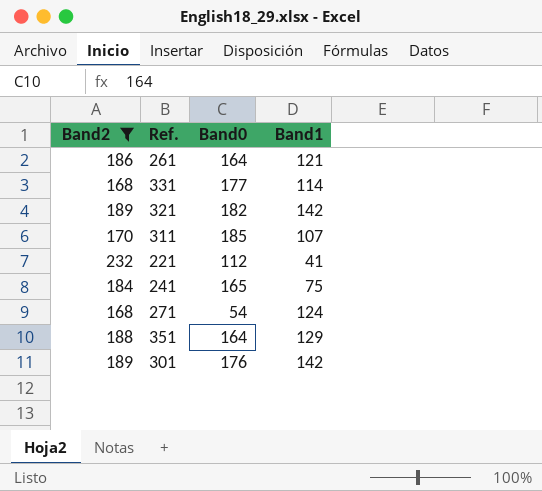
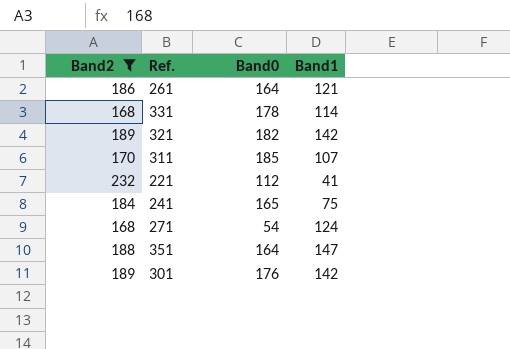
331 | Band0: 177 -> 178
351 | Band1: 129 -> 147

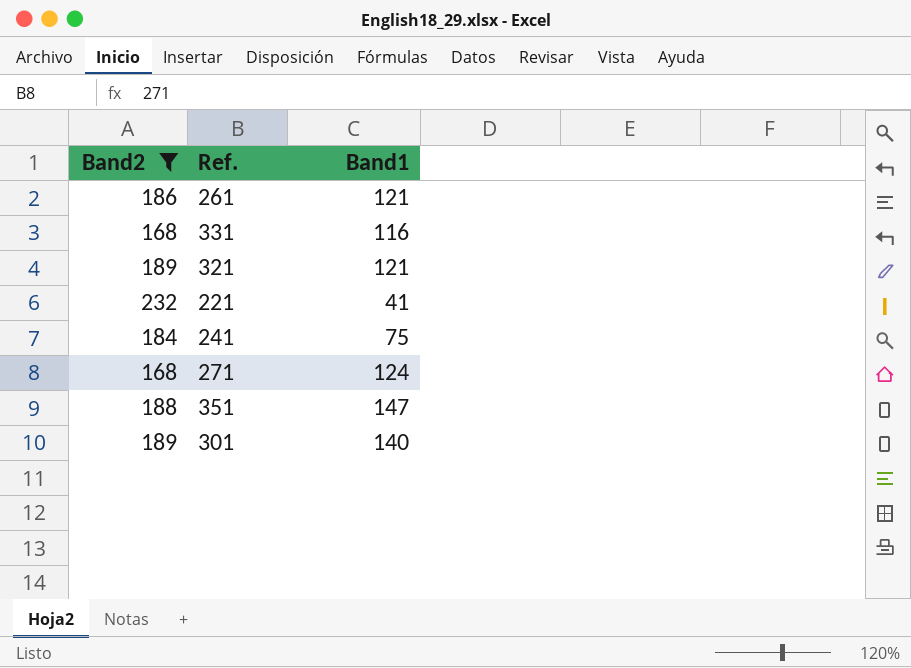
column Band0 | position: 3 -> none
row 311: 170 | 185 | 107 -> none
331 | Band1: 114 -> 116
321 | Band1: 142 -> 121
301 | Band1: 142 -> 140

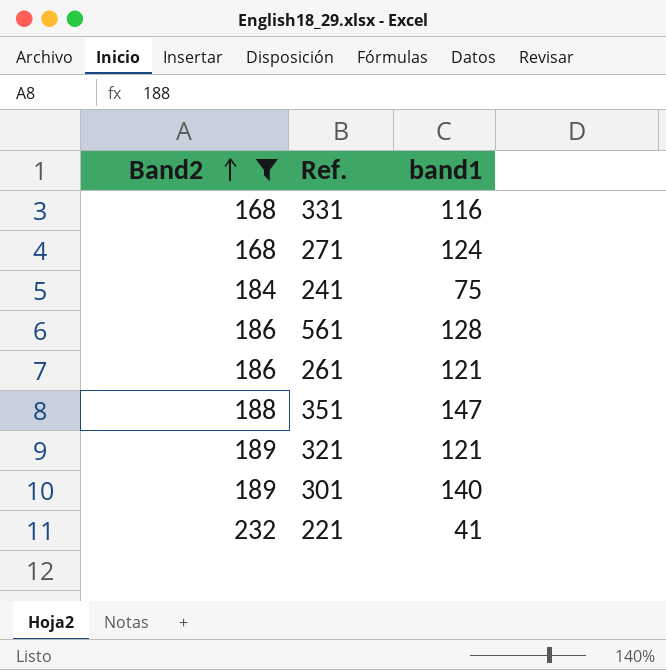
row order: none -> Band2 ascending
column name: Band1 -> band1
row 561: none -> 186 | 128

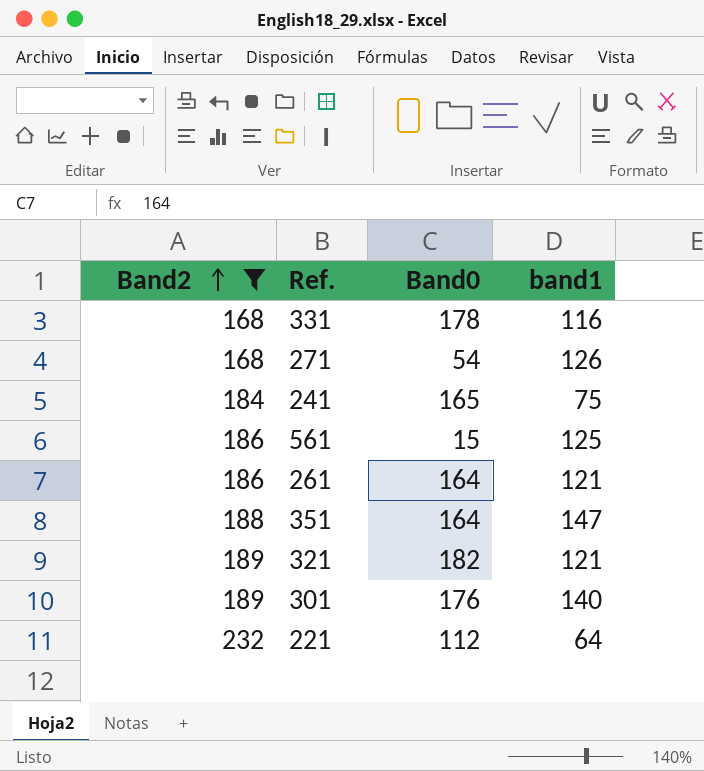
column Band0 | position: none -> 3
271 | band1: 124 -> 126
561 | band1: 128 -> 125
221 | band1: 41 -> 64

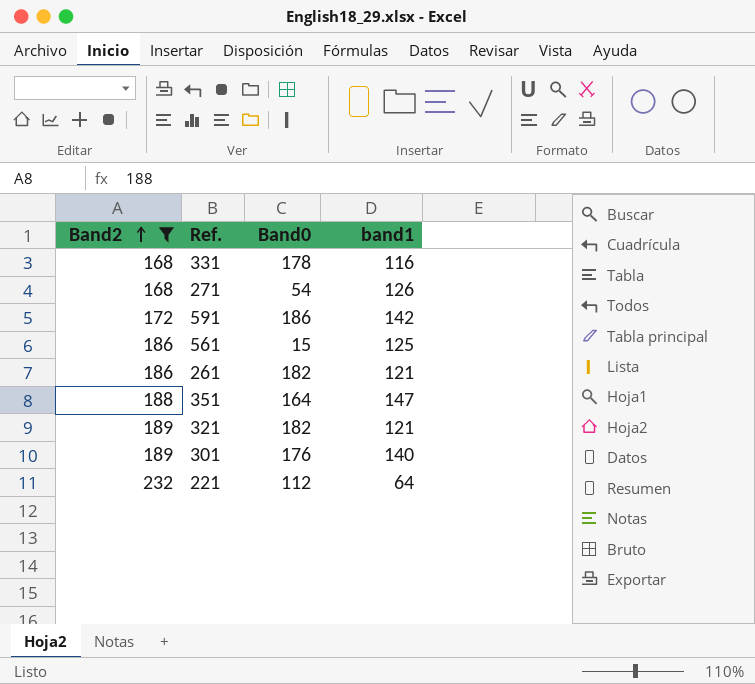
row 241: 184 | 165 | 75 -> none
row 591: none -> 172 | 186 | 142
261 | Band0: 164 -> 182

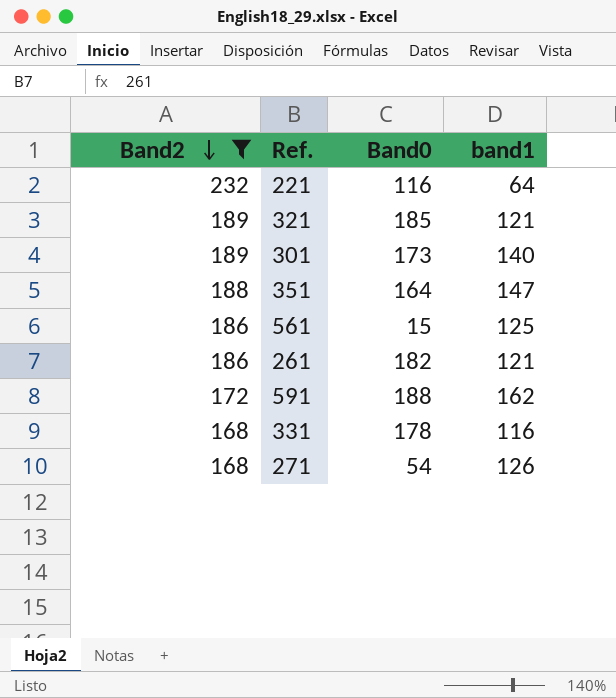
row order: Band2 ascending -> Band2 descending
221 | Band0: 112 -> 116
321 | Band0: 182 -> 185
301 | Band0: 176 -> 173
591 | Band0: 186 -> 188
591 | band1: 142 -> 162

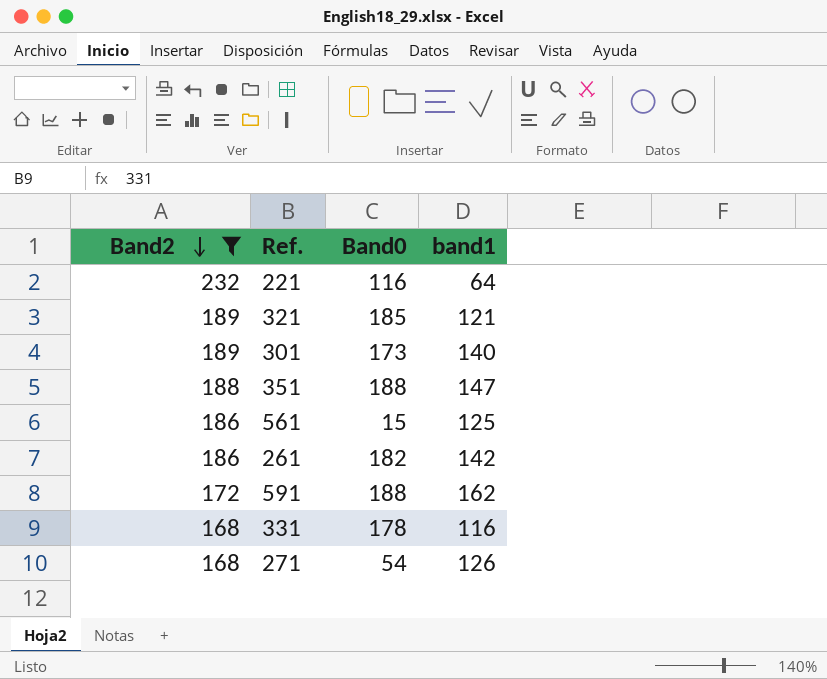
351 | Band0: 164 -> 188
261 | band1: 121 -> 142

